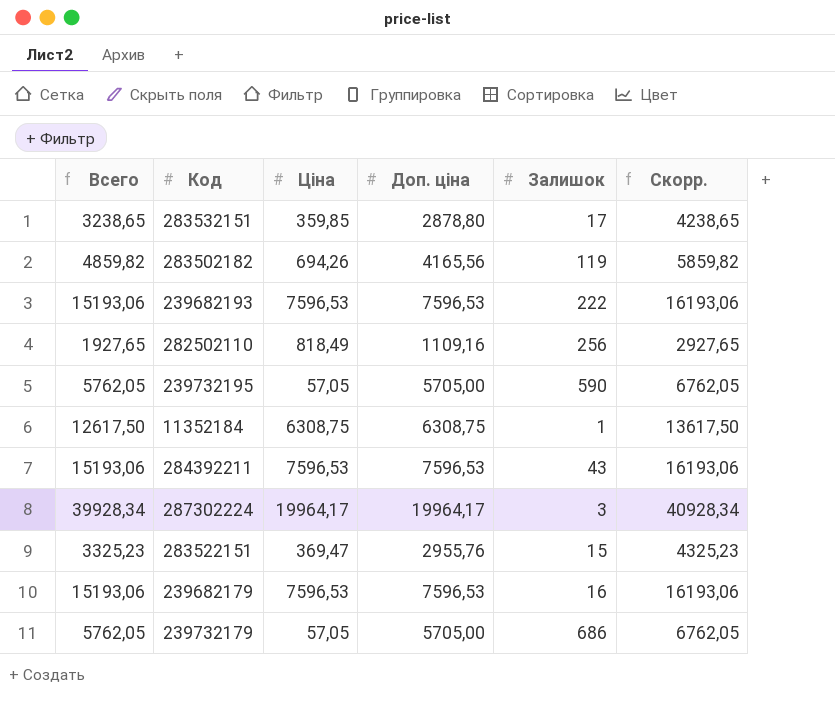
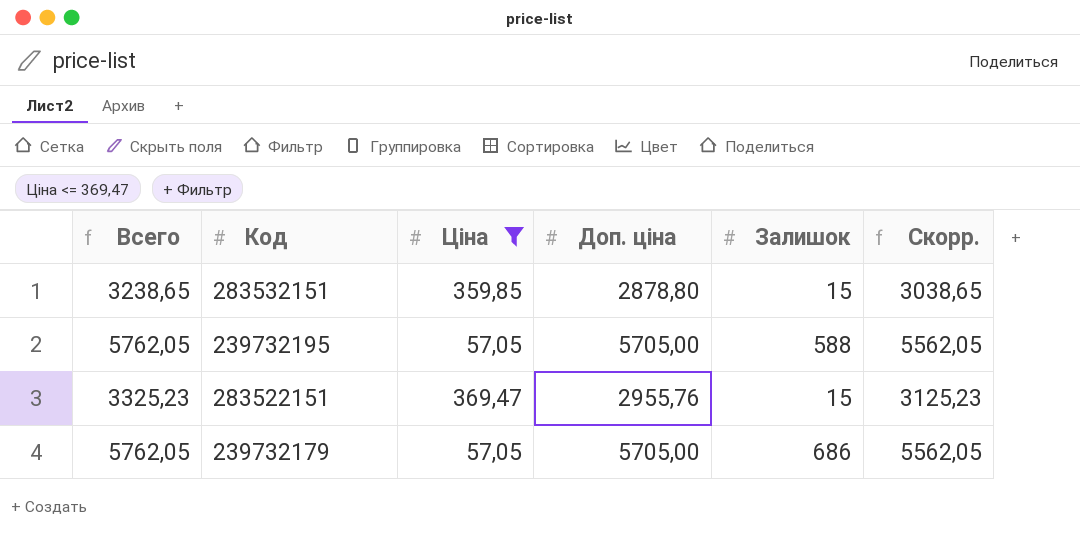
filter: none -> Ціна <= 369,47
column Скорр. | formula: [Всего] + 1000 -> [Всего] - 200
283532151 | Залишок: 17 -> 15
239732195 | Залишок: 590 -> 588

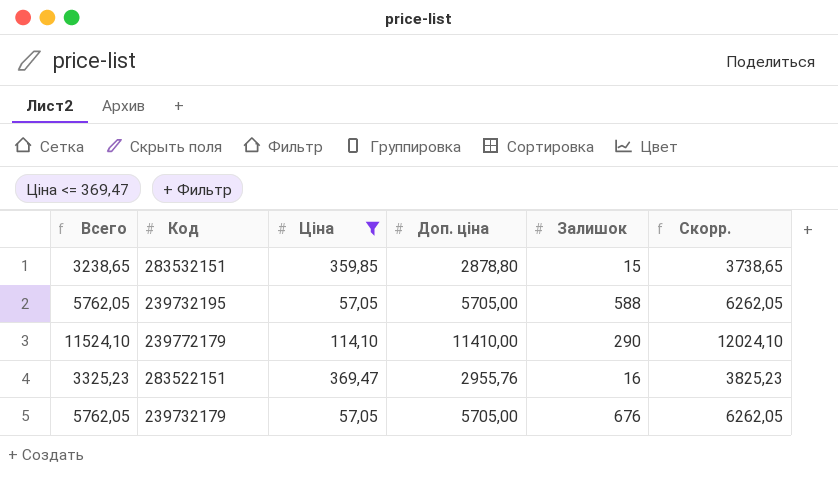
column Скорр. | formula: [Всего] - 200 -> [Всего] + 500
row 239772179: none -> 11524,10 | 114,10 | 11410,00 | 290 | 12024,10
283522151 | Залишок: 15 -> 16
239732179 | Залишок: 686 -> 676

